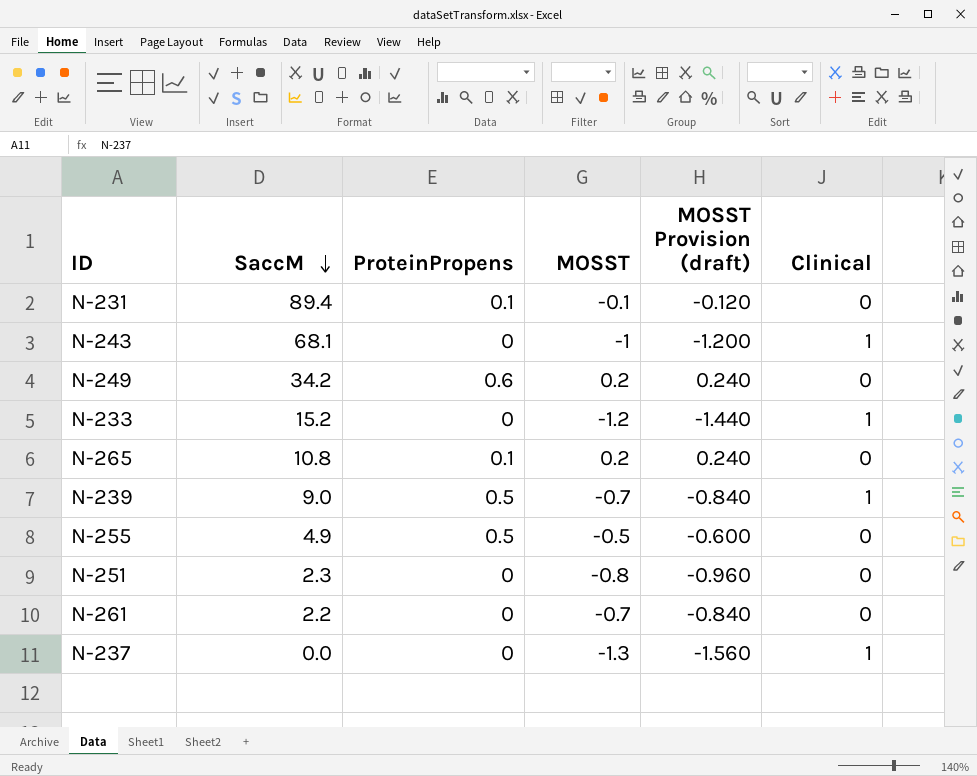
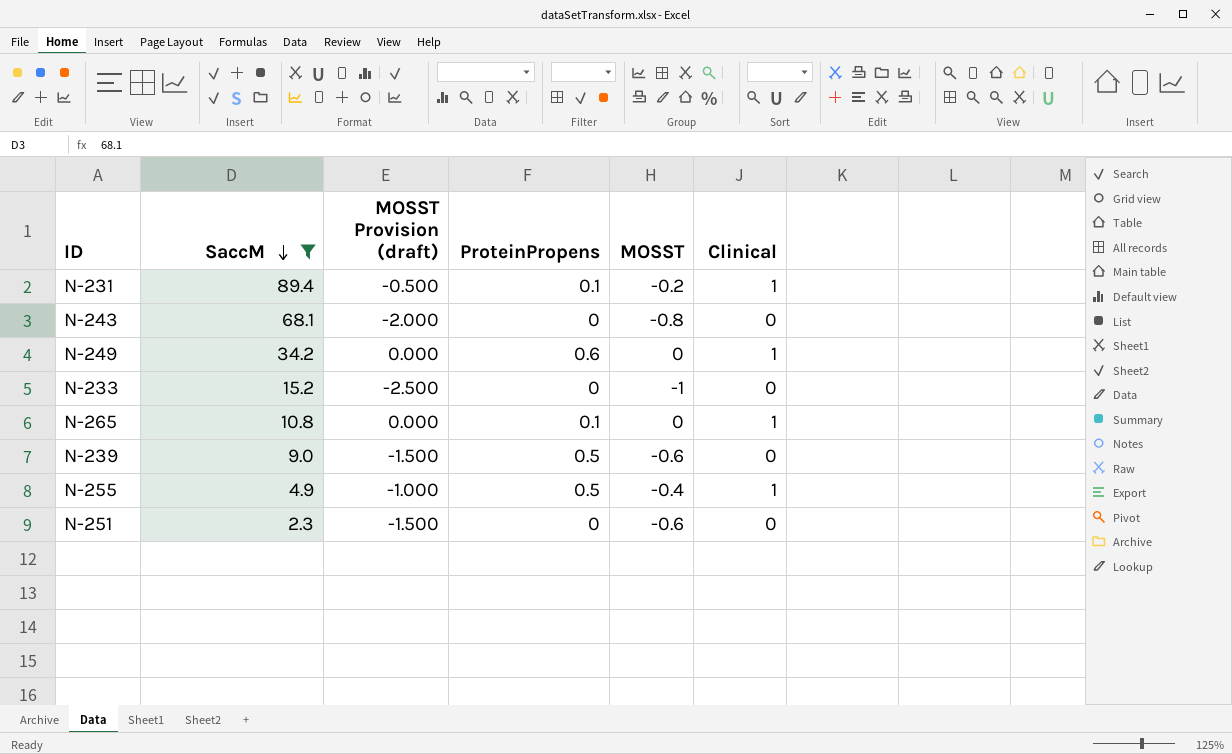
filter: none -> SaccM >= 2.3
column MOSST Provision (draft) | formula: [MOSST] * 1.2 -> [MOSST] * 2.5
column MOSST Provision (draft) | position: 5 -> 3
N-231 | MOSST: -0.1 -> -0.2
N-231 | Clinical: 0 -> 1
N-243 | MOSST: -1 -> -0.8
N-243 | Clinical: 1 -> 0
N-249 | MOSST: 0.2 -> 0
N-249 | Clinical: 0 -> 1
N-233 | MOSST: -1.2 -> -1
N-233 | Clinical: 1 -> 0
N-265 | MOSST: 0.2 -> 0
N-265 | Clinical: 0 -> 1
N-239 | MOSST: -0.7 -> -0.6
N-239 | Clinical: 1 -> 0
N-255 | MOSST: -0.5 -> -0.4
N-255 | Clinical: 0 -> 1
N-251 | MOSST: -0.8 -> -0.6

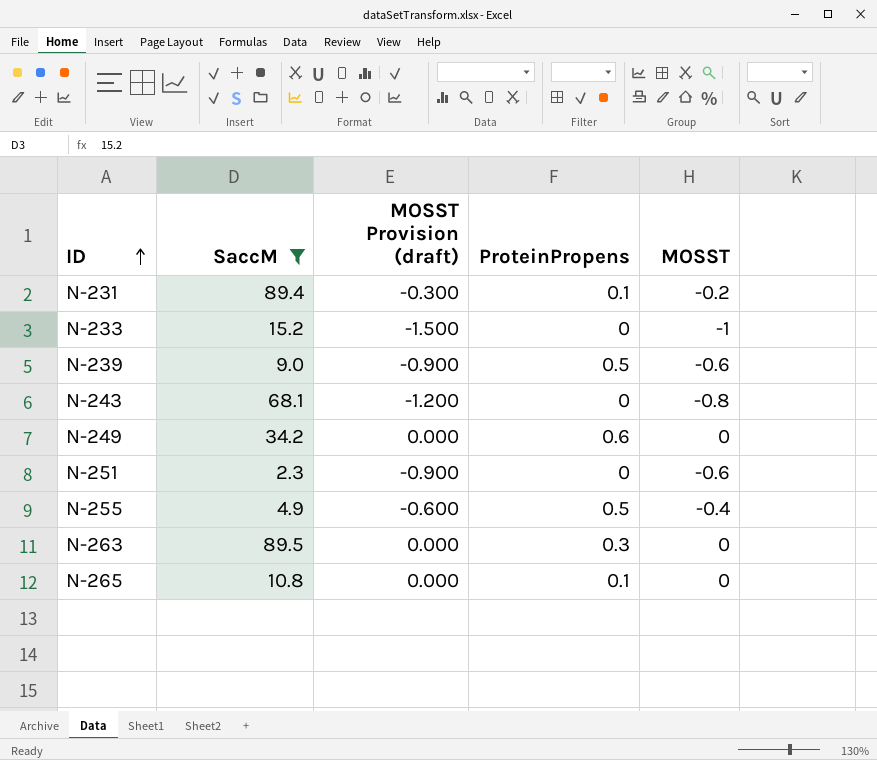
row order: SaccM descending -> ID ascending
column Clinical | position: 6 -> none
column MOSST Provision (draft) | formula: [MOSST] * 2.5 -> [MOSST] * 1.5
row N-263: none -> 89.5 | 0.000 | 0.3 | 0

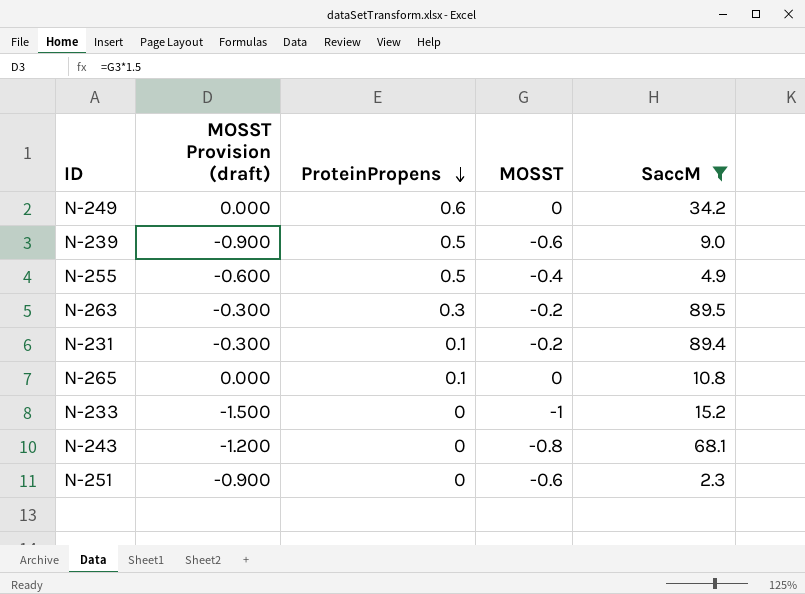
row order: ID ascending -> ProteinPropens descending
column SaccM | position: 2 -> 5
N-263 | MOSST Provision (draft): 0.000 -> -0.300
N-263 | MOSST: 0 -> -0.2

